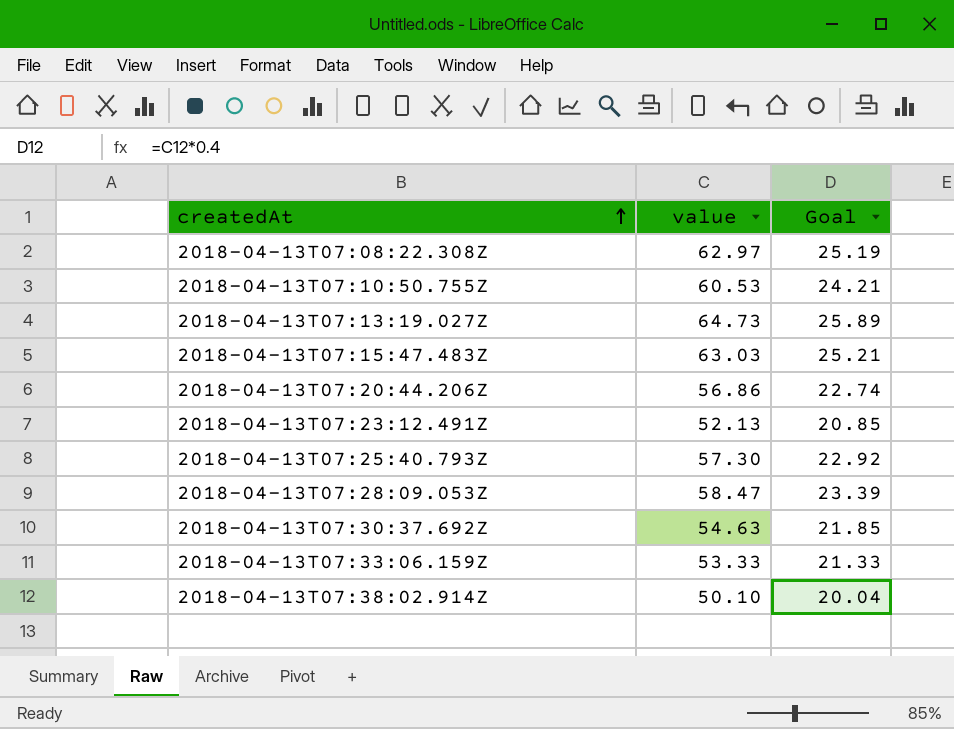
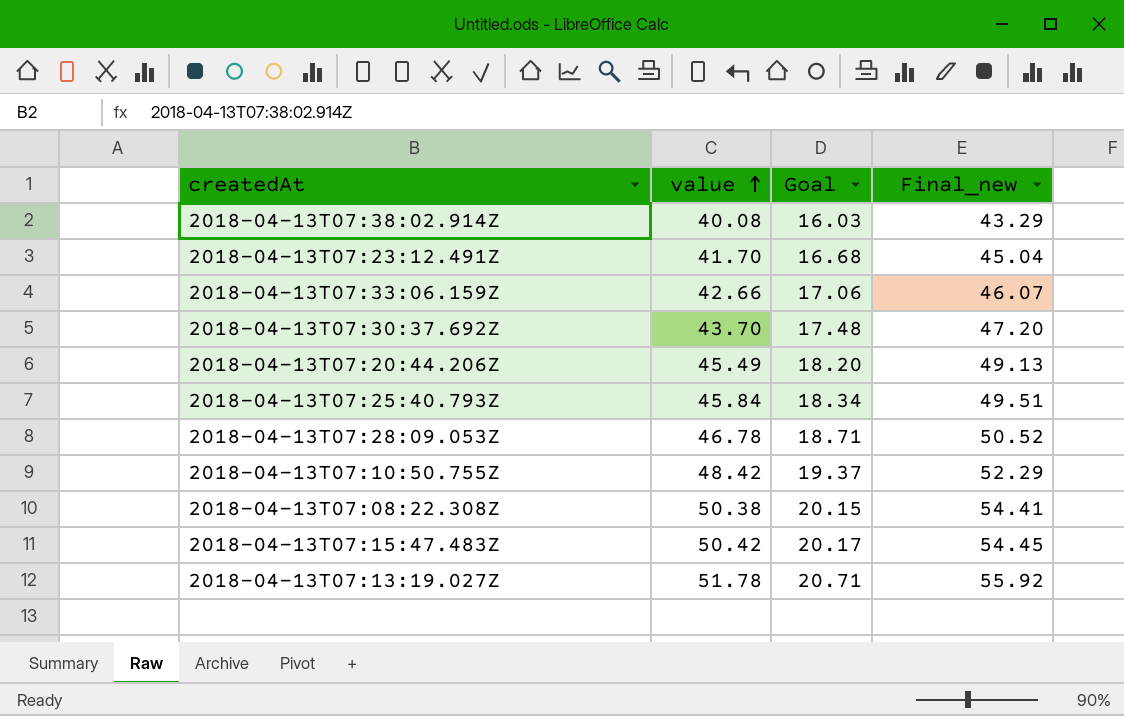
row order: createdAt ascending -> value ascending
column Final_new | formula: none -> [value] * 1.08
2018-04-13T07:38:02.914Z | value: 50.10 -> 40.08
2018-04-13T07:38:02.914Z | Goal: 20.04 -> 16.03
2018-04-13T07:23:12.491Z | value: 52.13 -> 41.70
2018-04-13T07:23:12.491Z | Goal: 20.85 -> 16.68
2018-04-13T07:33:06.159Z | value: 53.33 -> 42.66
2018-04-13T07:33:06.159Z | Goal: 21.33 -> 17.06
2018-04-13T07:30:37.692Z | value: 54.63 -> 43.70
2018-04-13T07:30:37.692Z | Goal: 21.85 -> 17.48
2018-04-13T07:20:44.206Z | value: 56.86 -> 45.49
2018-04-13T07:20:44.206Z | Goal: 22.74 -> 18.20
2018-04-13T07:25:40.793Z | value: 57.30 -> 45.84
2018-04-13T07:25:40.793Z | Goal: 22.92 -> 18.34
2018-04-13T07:28:09.053Z | value: 58.47 -> 46.78
2018-04-13T07:28:09.053Z | Goal: 23.39 -> 18.71
2018-04-13T07:10:50.755Z | value: 60.53 -> 48.42
2018-04-13T07:10:50.755Z | Goal: 24.21 -> 19.37
2018-04-13T07:08:22.308Z | value: 62.97 -> 50.38
2018-04-13T07:08:22.308Z | Goal: 25.19 -> 20.15
2018-04-13T07:15:47.483Z | value: 63.03 -> 50.42
2018-04-13T07:15:47.483Z | Goal: 25.21 -> 20.17
2018-04-13T07:13:19.027Z | value: 64.73 -> 51.78
2018-04-13T07:13:19.027Z | Goal: 25.89 -> 20.71

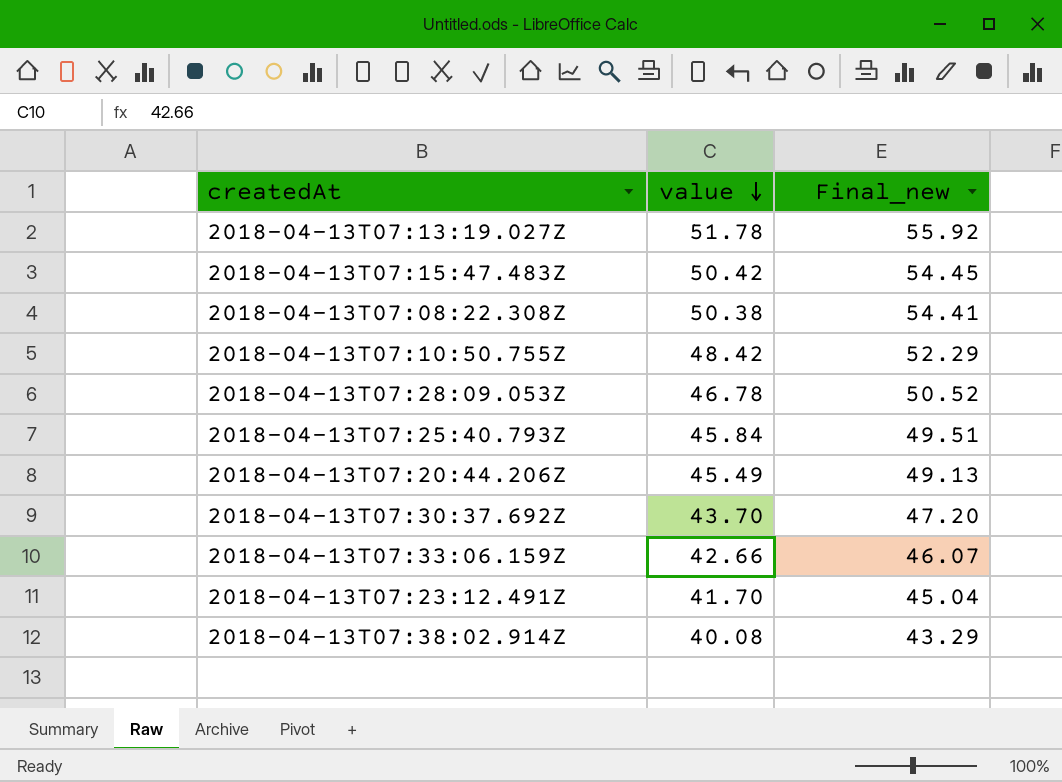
row order: value ascending -> value descending
column Goal | formula: [value] * 0.4 -> none

